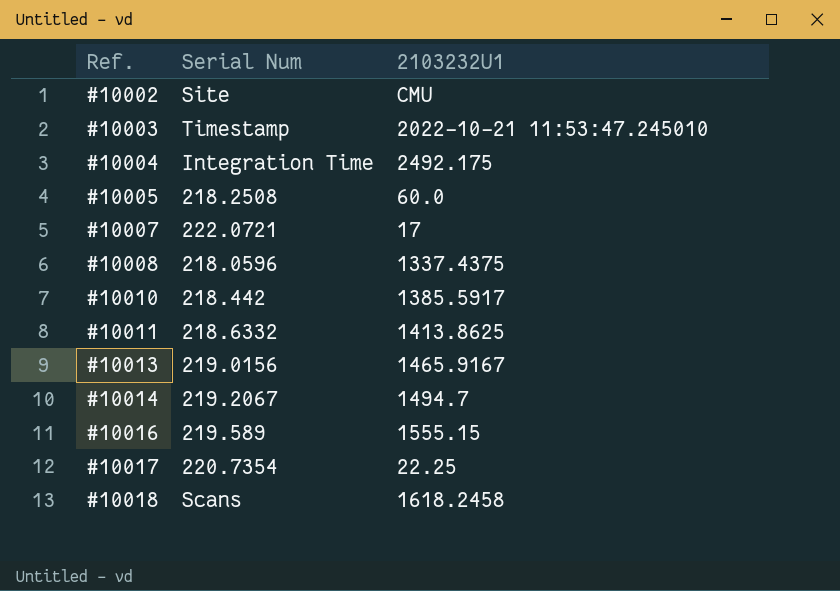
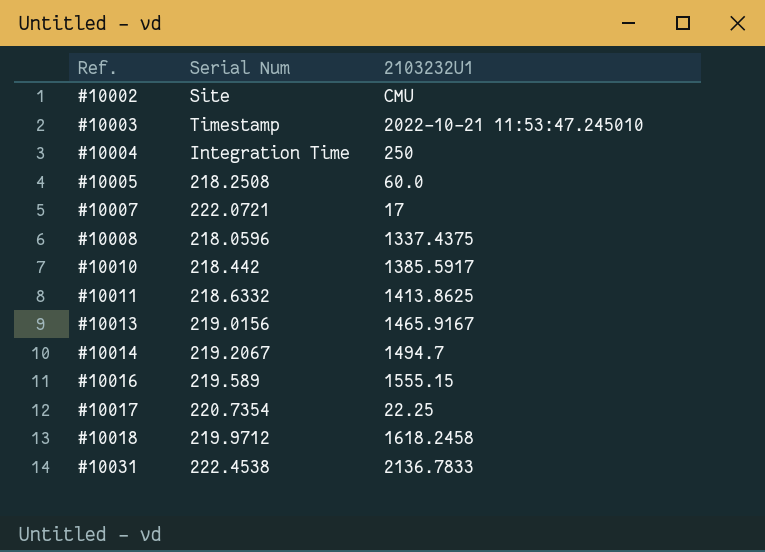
#10004 | 2103232U1: 2492.175 -> 250
#10018 | Serial Num: Scans -> 219.9712
row #10031: none -> 222.4538 | 2136.7833

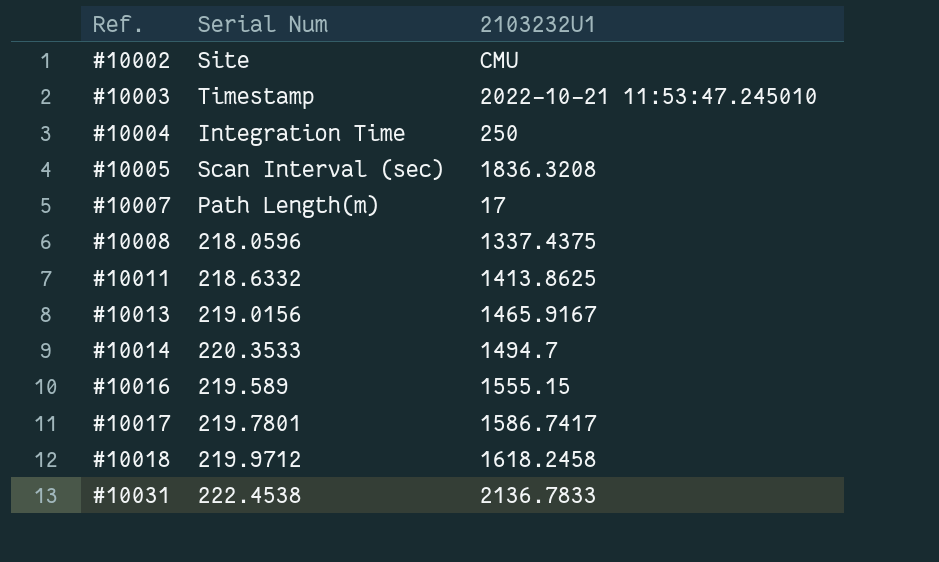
row #10010: 218.442 | 1385.5917 -> none
#10005 | Serial Num: 218.2508 -> Scan Interval (sec)
#10005 | 2103232U1: 60.0 -> 1836.3208
#10007 | Serial Num: 222.0721 -> Path Length(m)
#10014 | Serial Num: 219.2067 -> 220.3533
#10017 | Serial Num: 220.7354 -> 219.7801
#10017 | 2103232U1: 22.25 -> 1586.7417

